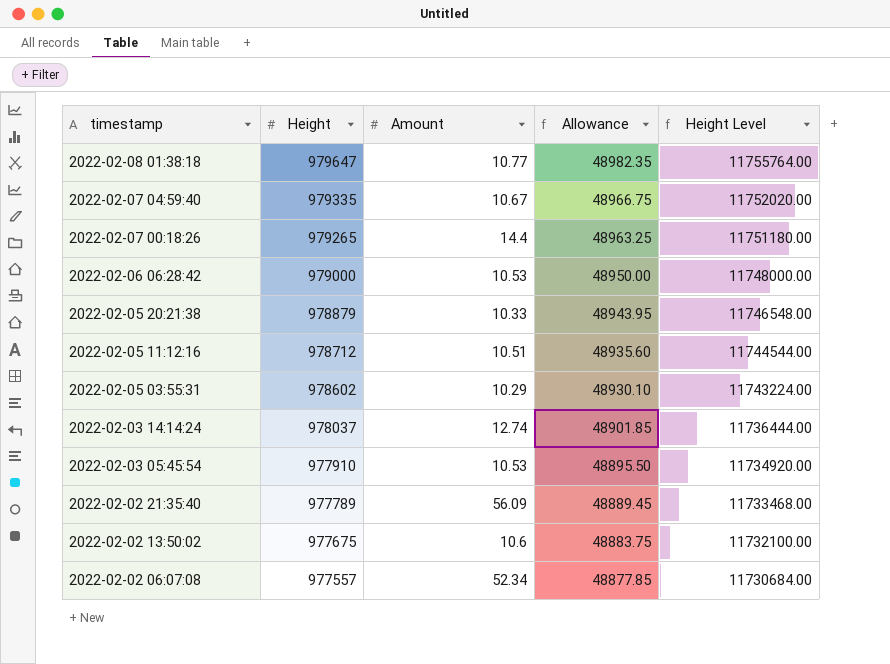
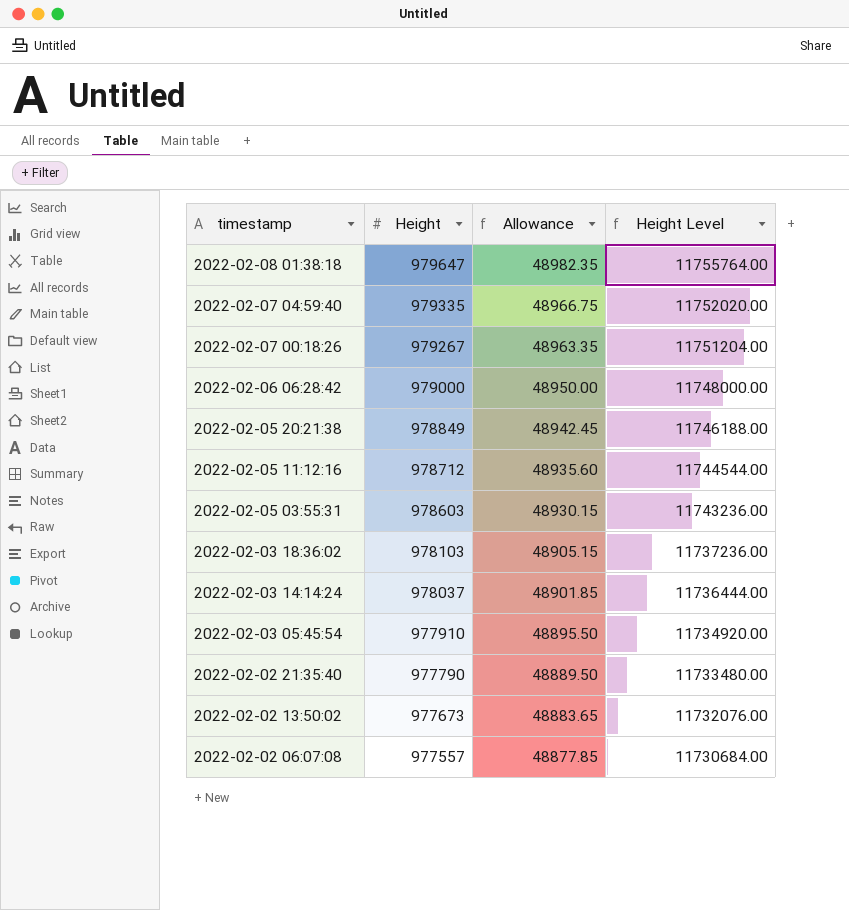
column Amount | position: 3 -> none
2022-02-07 00:18:26 | Height: 979265 -> 979267
2022-02-07 00:18:26 | Allowance: 48963.25 -> 48963.35
2022-02-07 00:18:26 | Height Level: 11751180.00 -> 11751204.00
2022-02-05 20:21:38 | Height: 978879 -> 978849
2022-02-05 20:21:38 | Allowance: 48943.95 -> 48942.45
2022-02-05 20:21:38 | Height Level: 11746548.00 -> 11746188.00
2022-02-05 03:55:31 | Height: 978602 -> 978603
2022-02-05 03:55:31 | Allowance: 48930.10 -> 48930.15
2022-02-05 03:55:31 | Height Level: 11743224.00 -> 11743236.00
row 2022-02-03 18:36:02: none -> 978103 | 48905.15 | 11737236.00
2022-02-02 21:35:40 | Height: 977789 -> 977790
2022-02-02 21:35:40 | Allowance: 48889.45 -> 48889.50
2022-02-02 21:35:40 | Height Level: 11733468.00 -> 11733480.00
2022-02-02 13:50:02 | Height: 977675 -> 977673
2022-02-02 13:50:02 | Allowance: 48883.75 -> 48883.65
2022-02-02 13:50:02 | Height Level: 11732100.00 -> 11732076.00

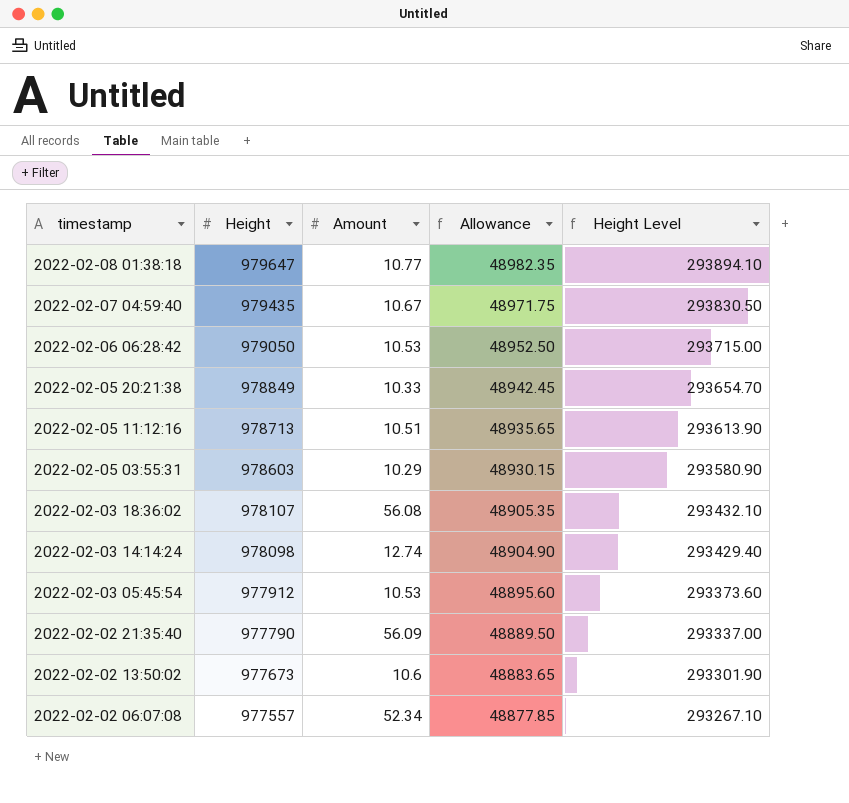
column Amount | position: none -> 3
column Height Level | formula: [Height] * 12 -> [Height] * 0.3
row 2022-02-07 00:18:26: 979267 | 48963.35 | 11751204.00 -> none
2022-02-07 04:59:40 | Height: 979335 -> 979435
2022-02-07 04:59:40 | Allowance: 48966.75 -> 48971.75
2022-02-06 06:28:42 | Height: 979000 -> 979050
2022-02-06 06:28:42 | Allowance: 48950.00 -> 48952.50
2022-02-05 11:12:16 | Height: 978712 -> 978713
2022-02-05 11:12:16 | Allowance: 48935.60 -> 48935.65
2022-02-03 18:36:02 | Height: 978103 -> 978107
2022-02-03 18:36:02 | Allowance: 48905.15 -> 48905.35
2022-02-03 14:14:24 | Height: 978037 -> 978098
2022-02-03 14:14:24 | Allowance: 48901.85 -> 48904.90
2022-02-03 05:45:54 | Height: 977910 -> 977912
2022-02-03 05:45:54 | Allowance: 48895.50 -> 48895.60

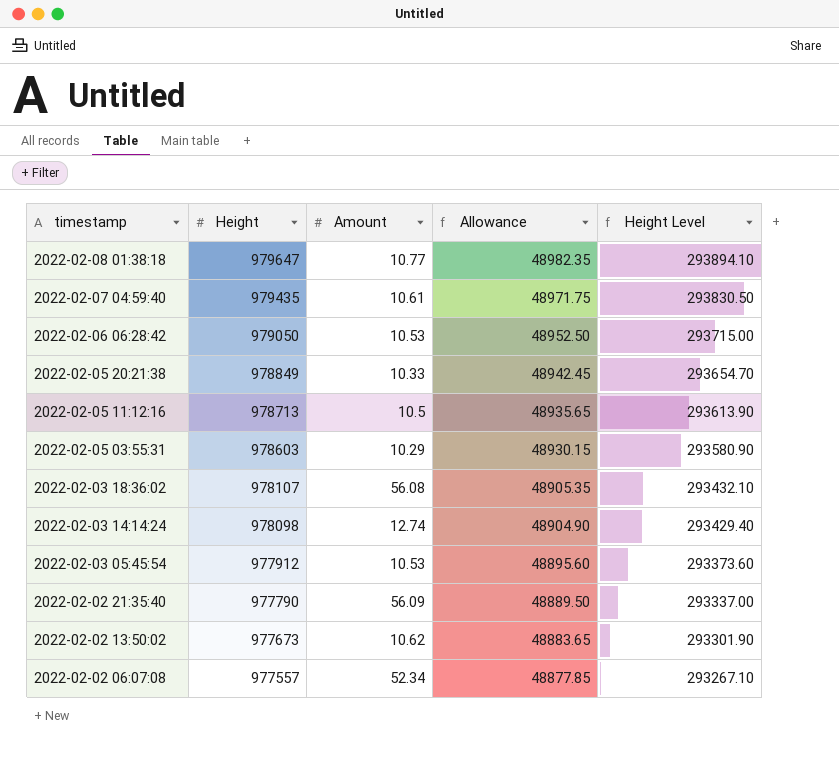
2022-02-07 04:59:40 | Amount: 10.67 -> 10.61
2022-02-05 11:12:16 | Amount: 10.51 -> 10.5
2022-02-02 13:50:02 | Amount: 10.6 -> 10.62

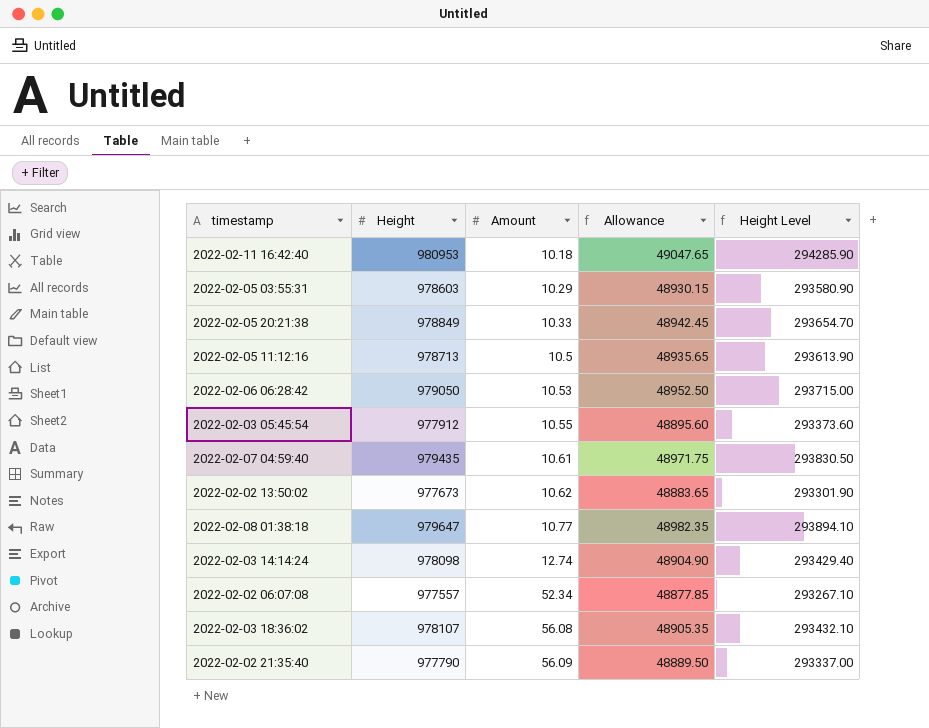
row order: timestamp descending -> Amount ascending
row 2022-02-11 16:42:40: none -> 980953 | 10.18 | 49047.65 | 294285.90
2022-02-03 05:45:54 | Amount: 10.53 -> 10.55

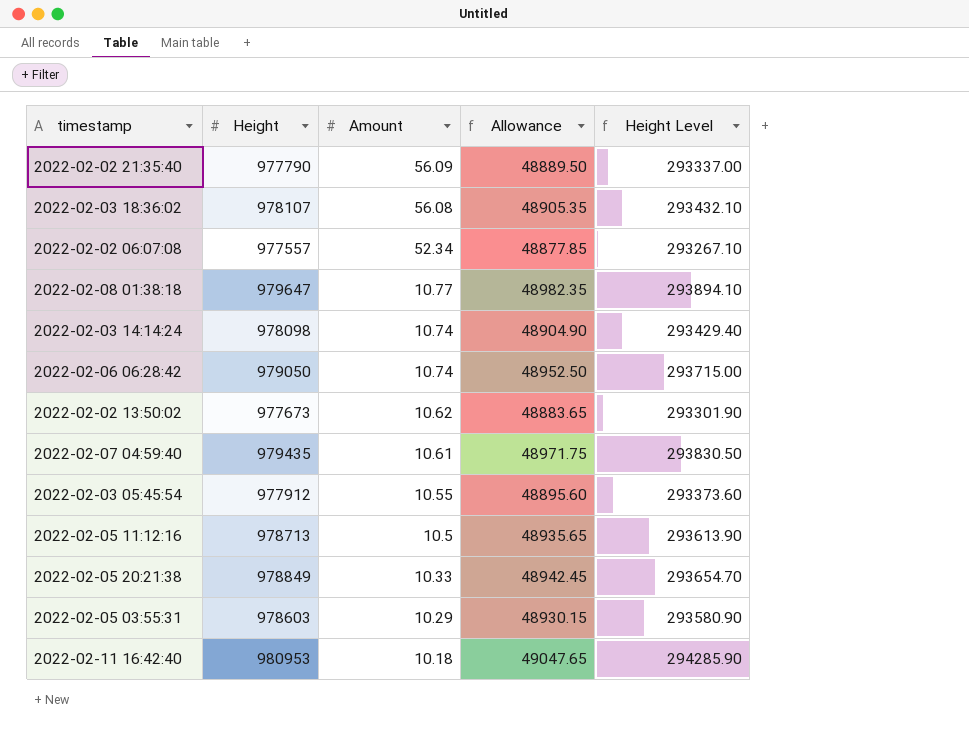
row order: Amount ascending -> Amount descending
2022-02-03 14:14:24 | Amount: 12.74 -> 10.74
2022-02-06 06:28:42 | Amount: 10.53 -> 10.74

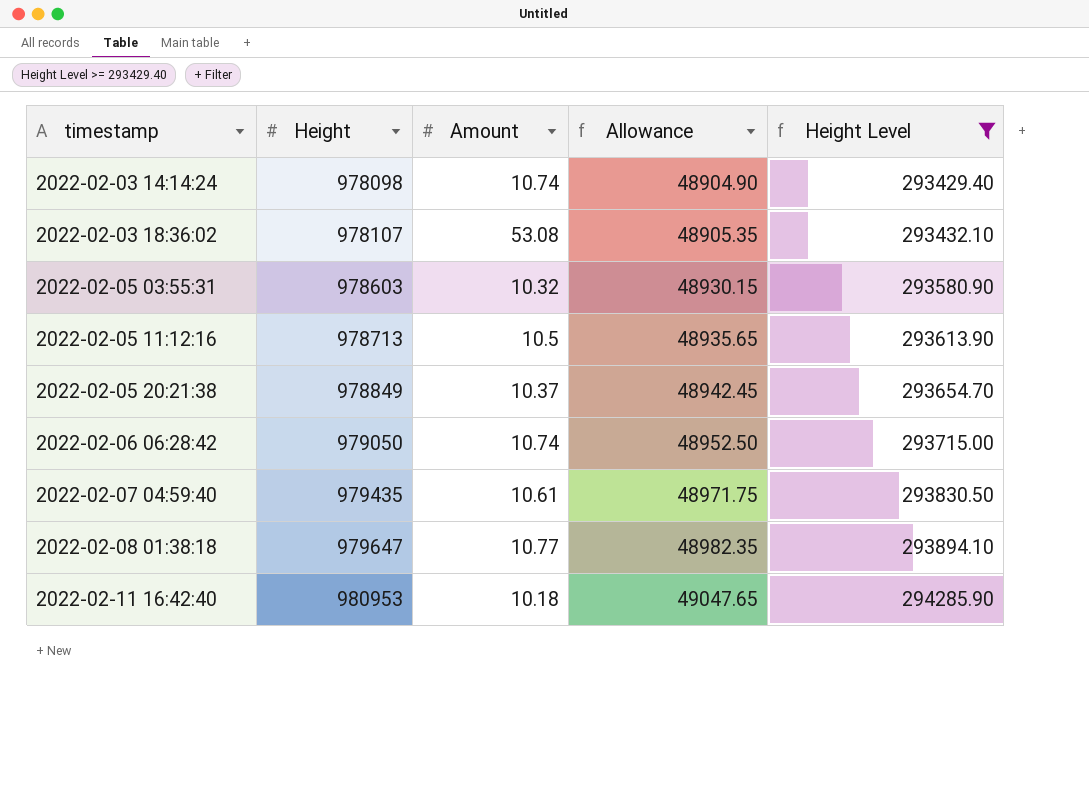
filter: none -> Height Level >= 293429.40
row order: Amount descending -> timestamp ascending
2022-02-03 18:36:02 | Amount: 56.08 -> 53.08
2022-02-05 03:55:31 | Amount: 10.29 -> 10.32
2022-02-05 20:21:38 | Amount: 10.33 -> 10.37

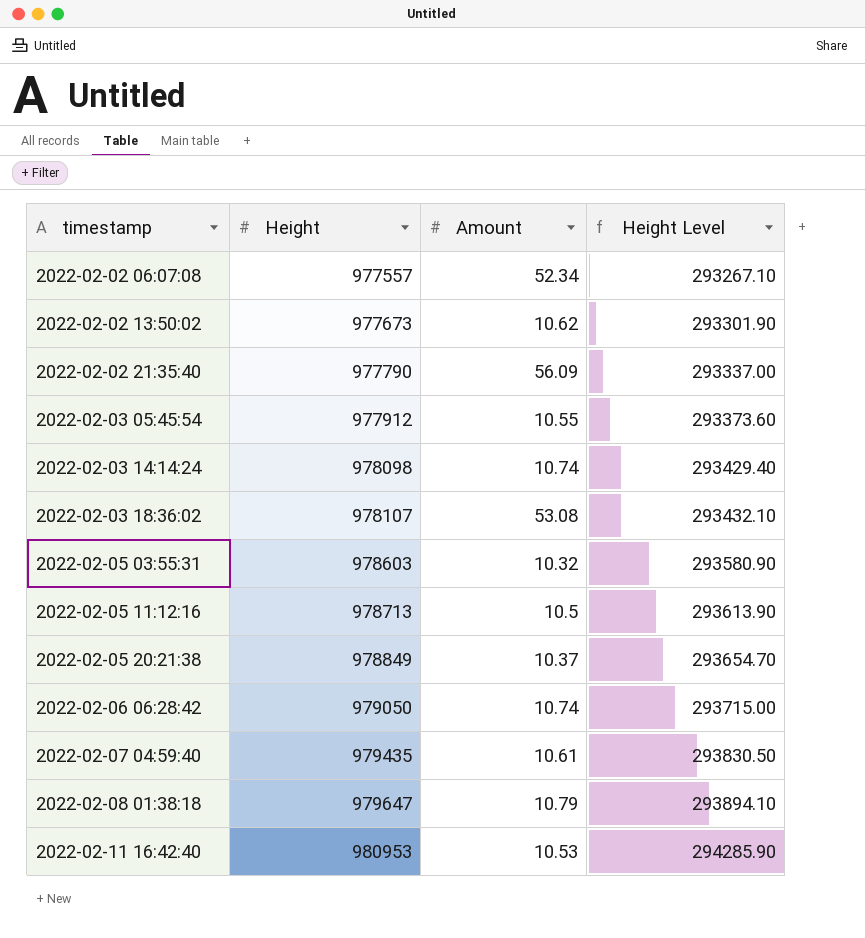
filter: Height Level >= 293429.40 -> none
column Allowance | formula: [Height] * 0.05 -> none
2022-02-08 01:38:18 | Amount: 10.77 -> 10.79
2022-02-11 16:42:40 | Amount: 10.18 -> 10.53

